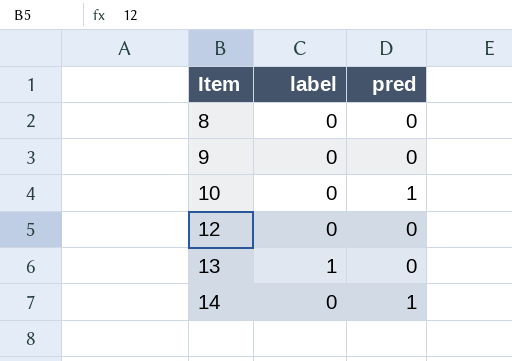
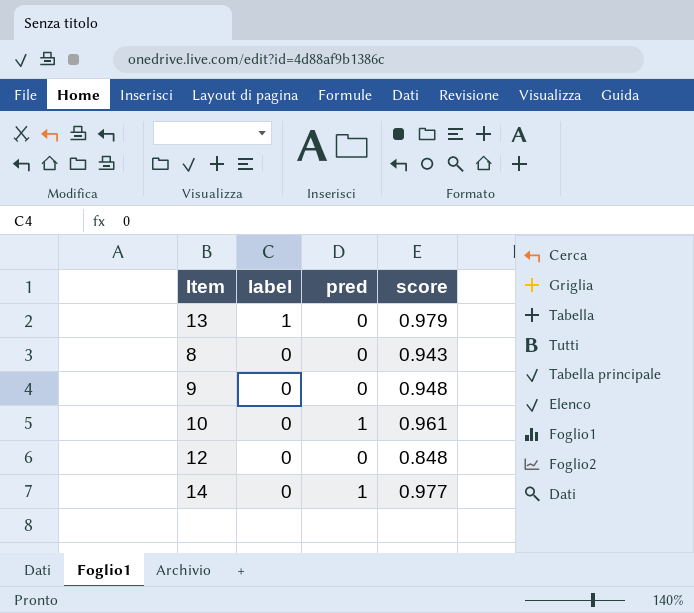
row order: Item ascending -> label descending
column score | position: none -> 4

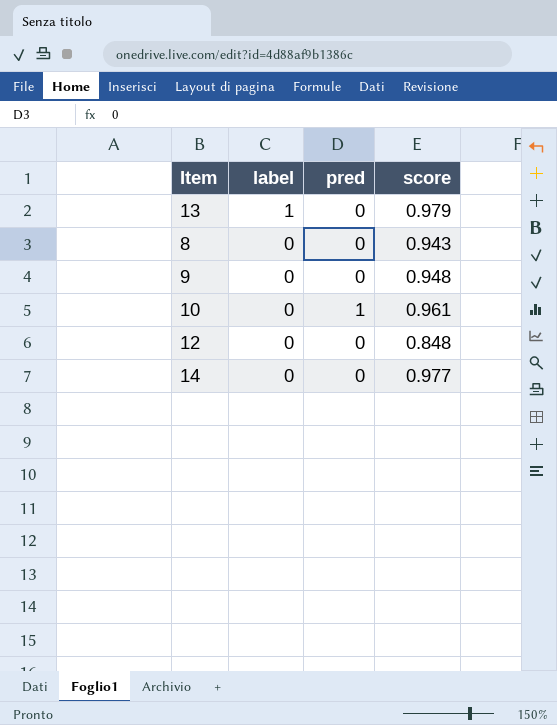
14 | pred: 1 -> 0

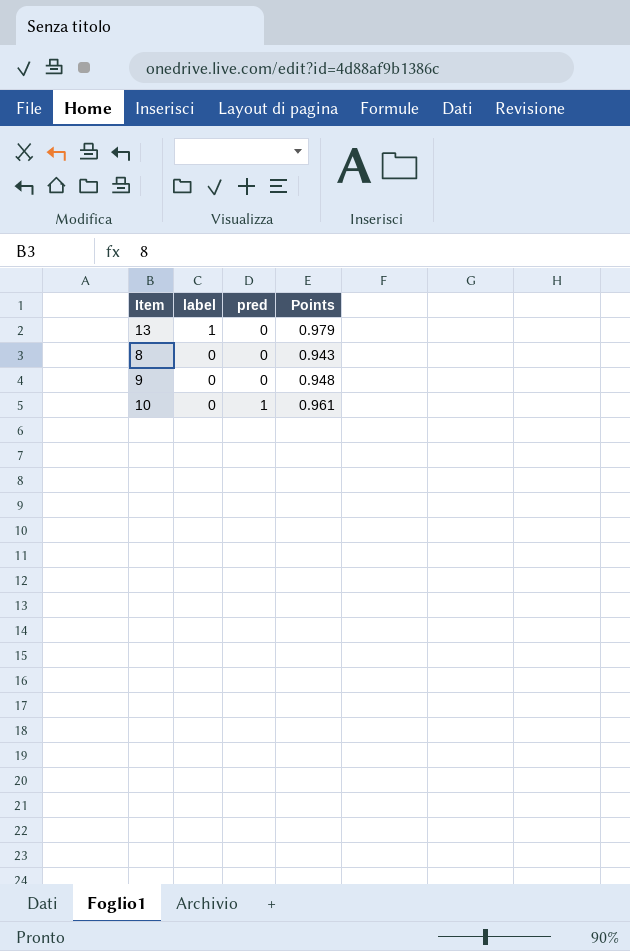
column name: score -> Points
row 12: 0 | 0 | 0.848 -> none
row 14: 0 | 0 | 0.977 -> none

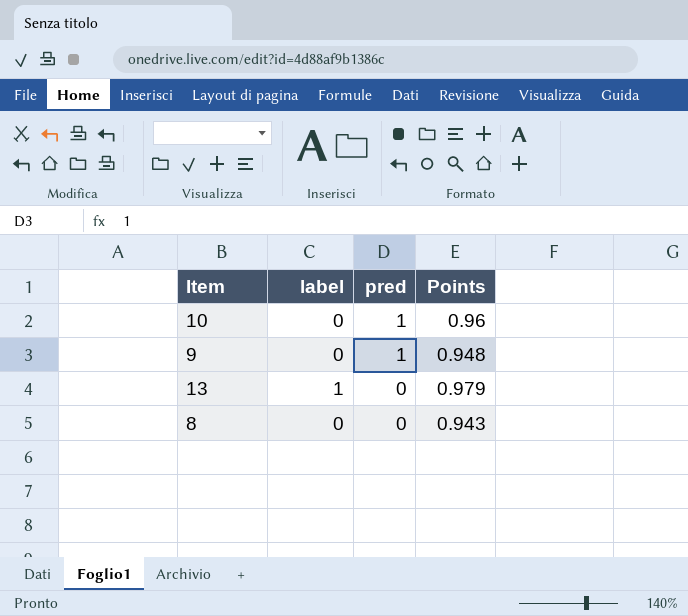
row order: label descending -> pred descending
10 | Points: 0.961 -> 0.96
9 | pred: 0 -> 1

